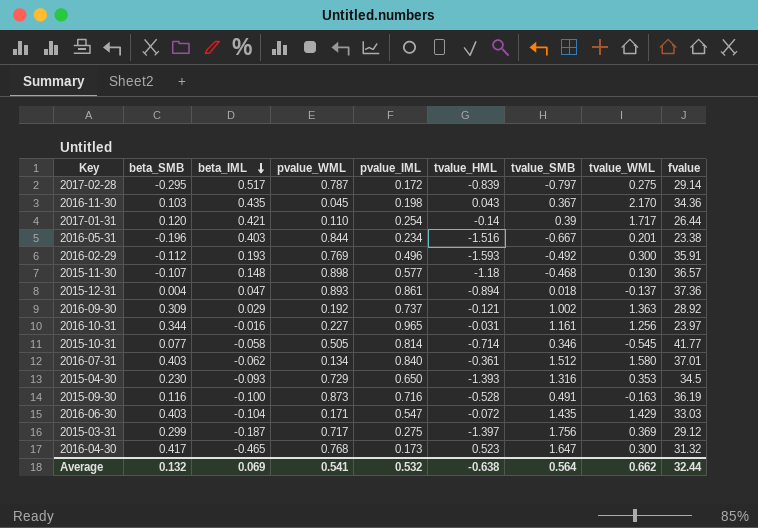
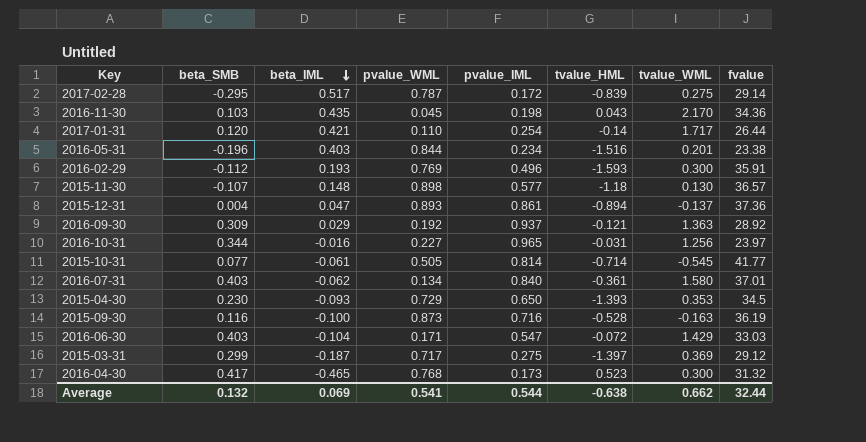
column tvalue_SMB | position: 7 -> none
2016-09-30 | pvalue_IML: 0.737 -> 0.937
2015-10-31 | beta_IML: -0.058 -> -0.061
Average | pvalue_IML: 0.532 -> 0.544

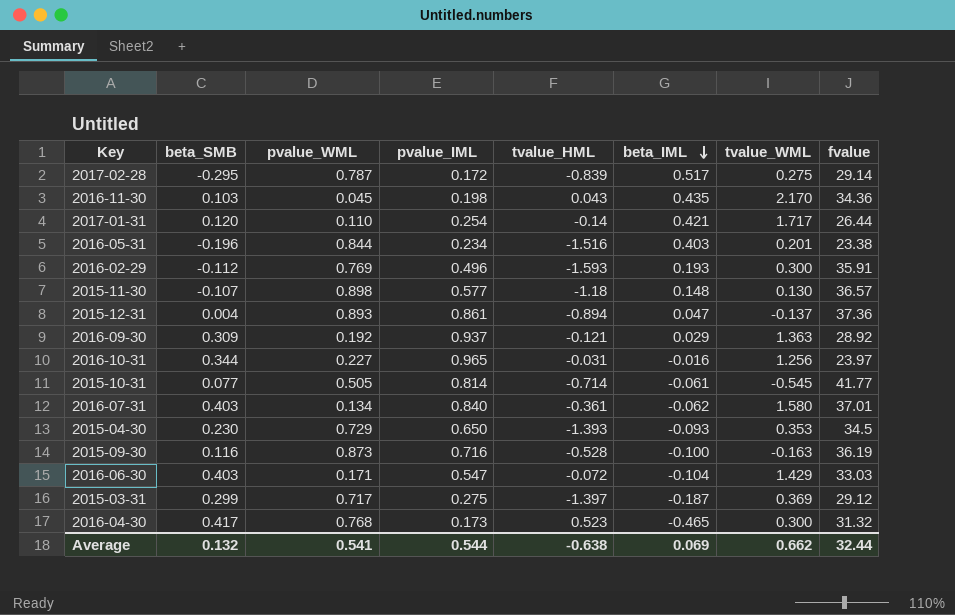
column beta_IML | position: 3 -> 6

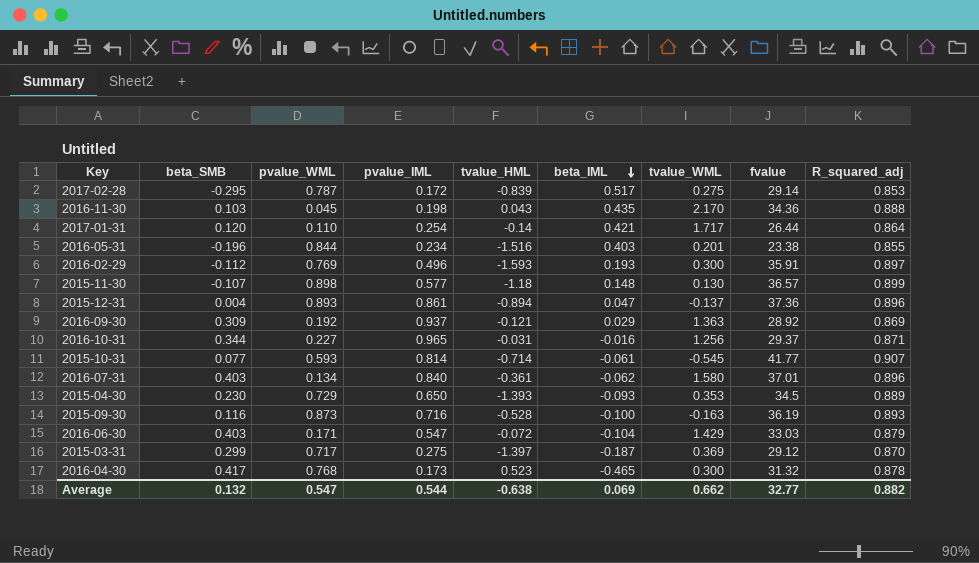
column R_squared_adj | position: none -> 9
2016-10-31 | fvalue: 23.97 -> 29.37
2015-10-31 | pvalue_WML: 0.505 -> 0.593
Average | pvalue_WML: 0.541 -> 0.547
Average | fvalue: 32.44 -> 32.77

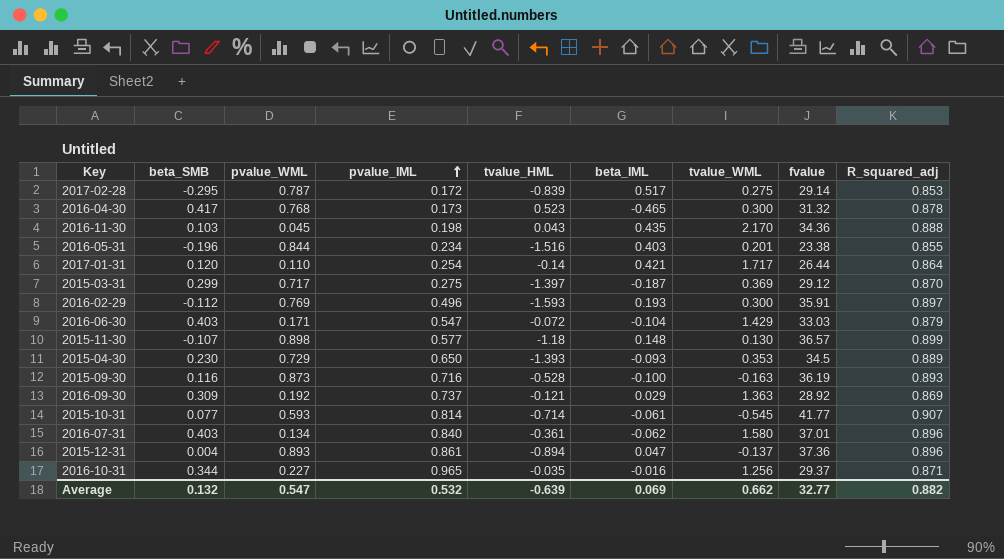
row order: beta_IML descending -> pvalue_IML ascending
2016-09-30 | pvalue_IML: 0.937 -> 0.737
2016-10-31 | tvalue_HML: -0.031 -> -0.035
Average | pvalue_IML: 0.544 -> 0.532
Average | tvalue_HML: -0.638 -> -0.639

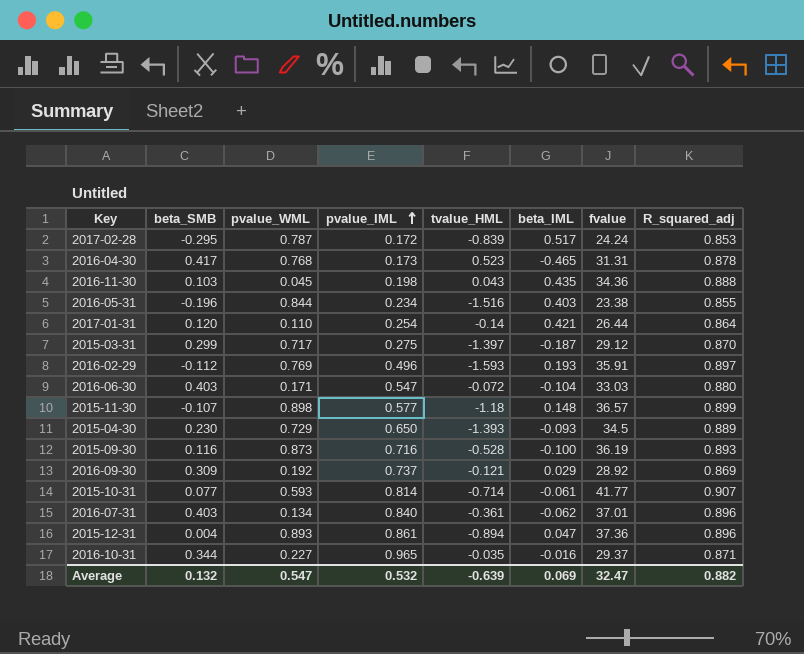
column tvalue_WML | position: 7 -> none
2017-02-28 | fvalue: 29.14 -> 24.24
2016-04-30 | fvalue: 31.32 -> 31.31
2016-06-30 | R_squared_adj: 0.879 -> 0.880
Average | fvalue: 32.77 -> 32.47

